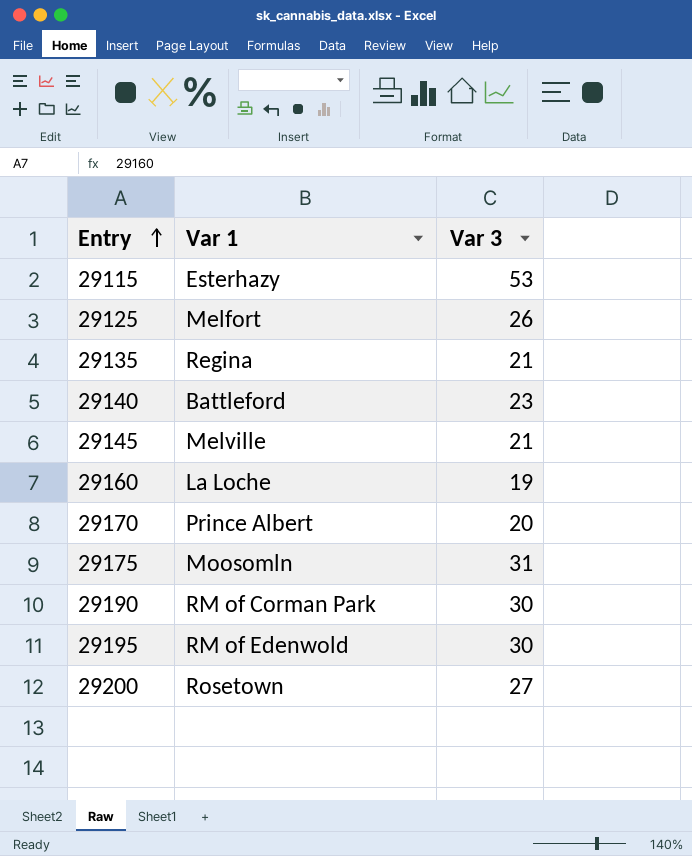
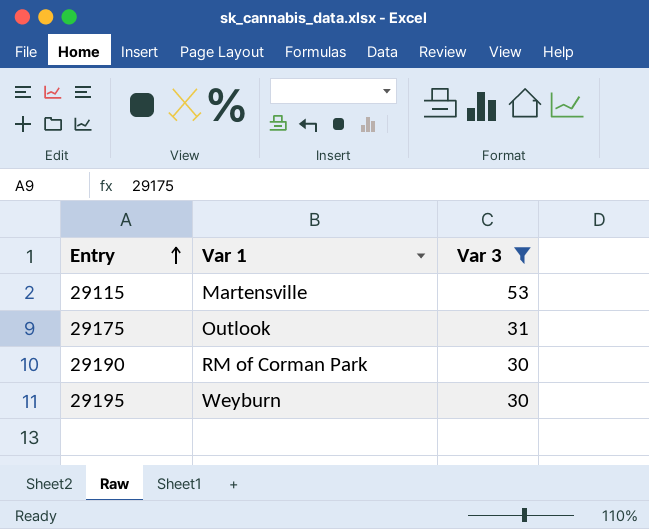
filter: none -> Var 3 >= 30
29115 | Var 1: Esterhazy -> Martensville
29175 | Var 1: Moosomln -> Outlook
29195 | Var 1: RM of Edenwold -> Weyburn

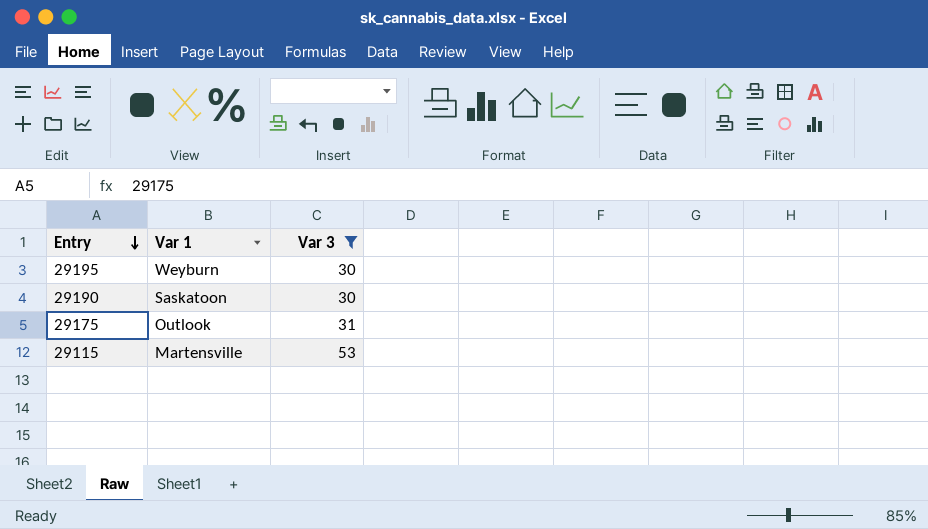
row order: Entry ascending -> Entry descending
29190 | Var 1: RM of Corman Park -> Saskatoon

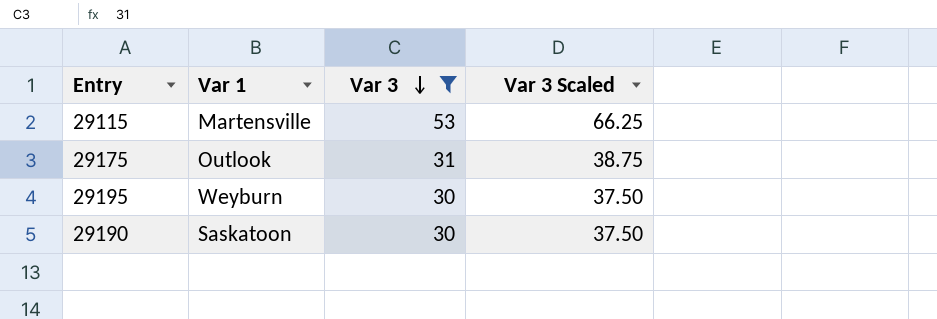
row order: Entry descending -> Var 3 descending
column Var 3 Scaled | formula: none -> [Var 3] * 1.25

